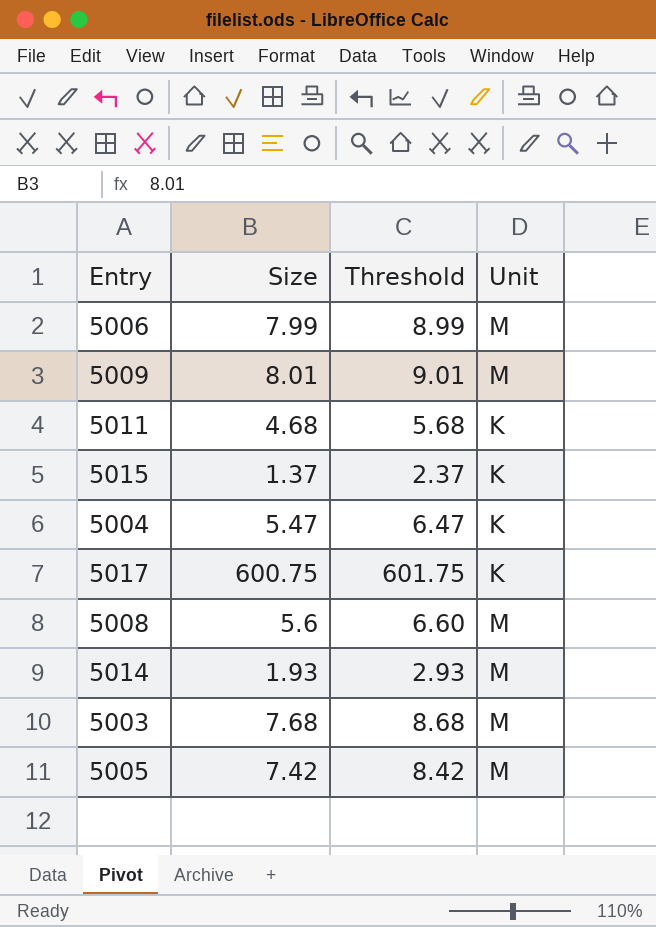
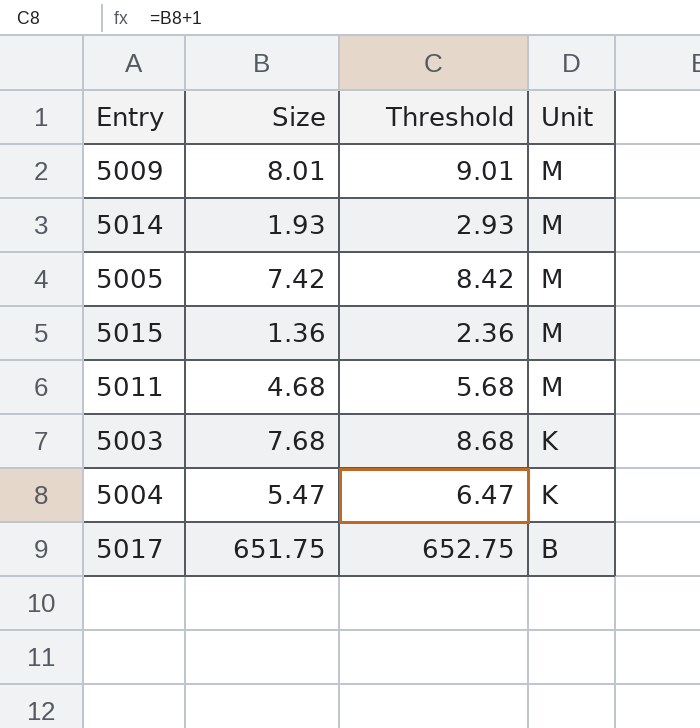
row order: none -> Unit descending
row 5006: 7.99 | 8.99 | M -> none
row 5008: 5.6 | 6.60 | M -> none
5015 | Size: 1.37 -> 1.36
5015 | Threshold: 2.37 -> 2.36
5015 | Unit: K -> M
5011 | Unit: K -> M
5003 | Unit: M -> K
5017 | Size: 600.75 -> 651.75
5017 | Threshold: 601.75 -> 652.75
5017 | Unit: K -> B

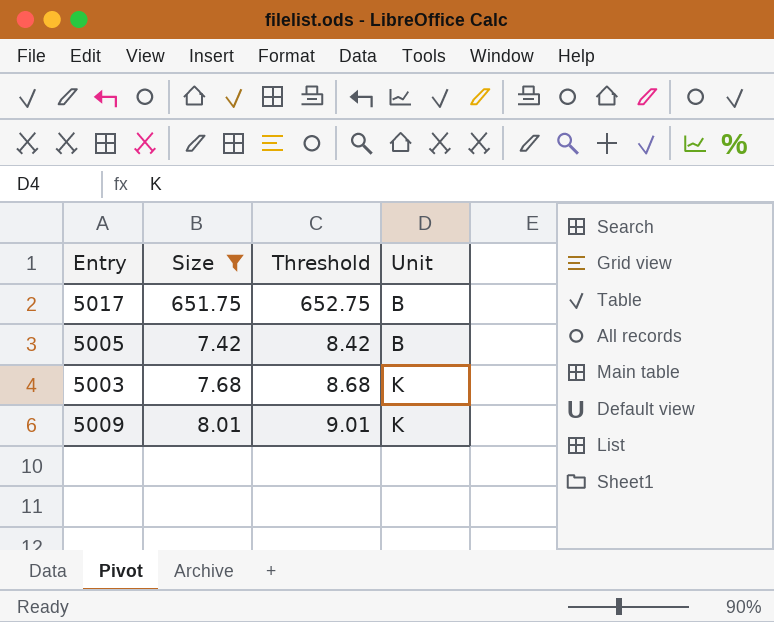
filter: none -> Size >= 7.42
row order: Unit descending -> Unit ascending
5005 | Unit: M -> B
5009 | Unit: M -> K

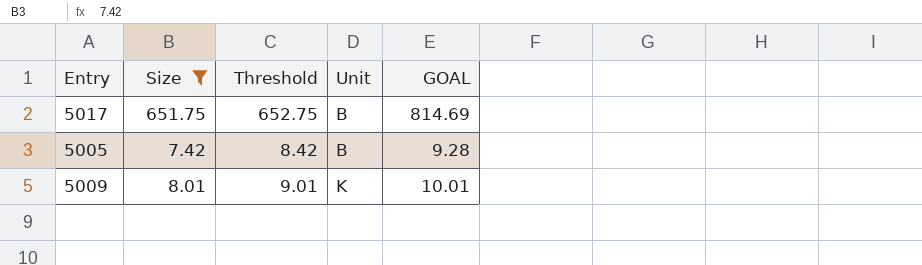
column GOAL | formula: none -> [Size] * 1.25
row 5003: 7.68 | 8.68 | K -> none

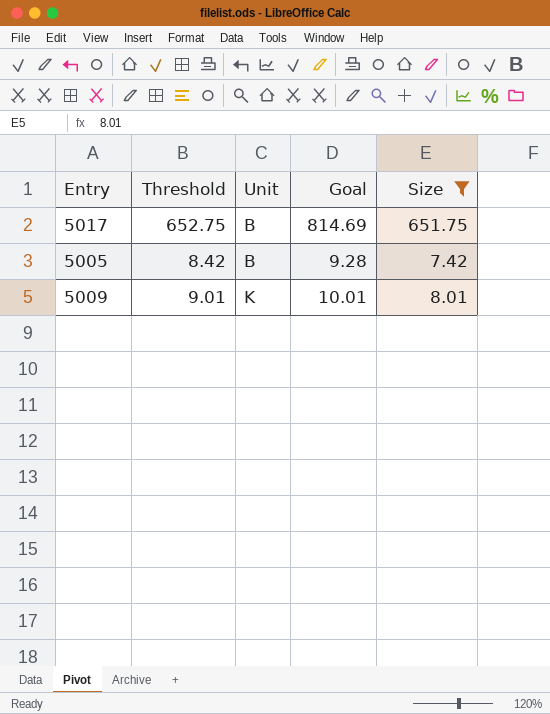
column name: GOAL -> Goal
column Size | position: 2 -> 5

